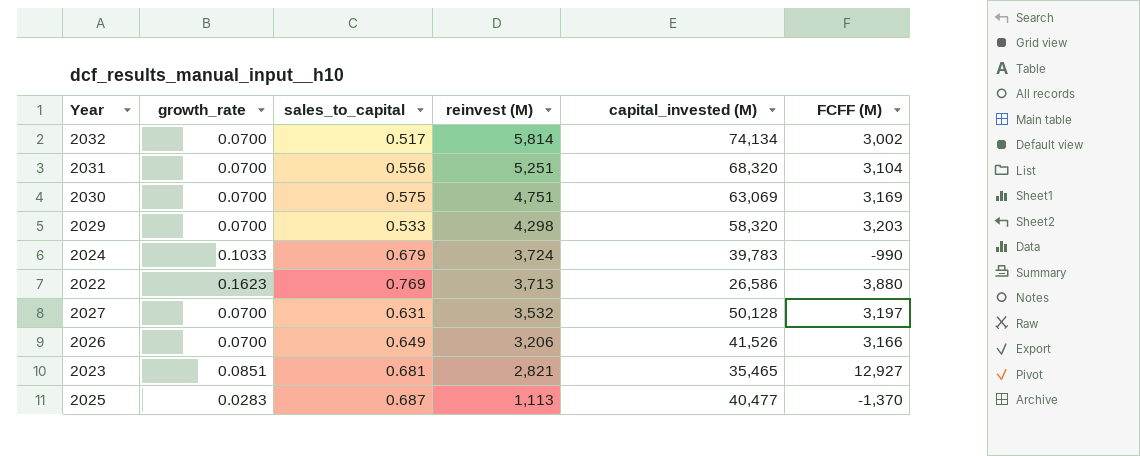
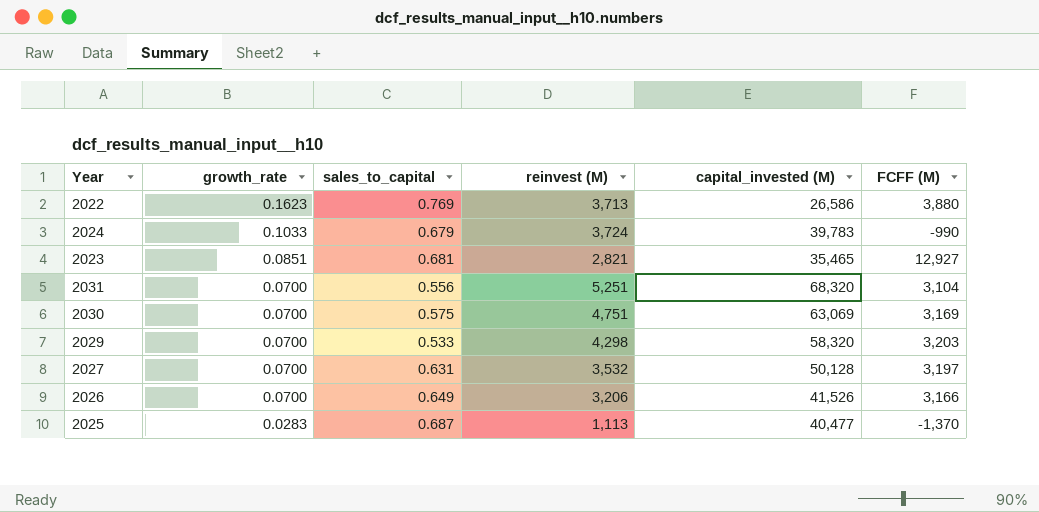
row order: reinvest (M) descending -> growth_rate descending
row 2032: 0.0700 | 0.517 | 5,814 | 74,134 | 3,002 -> none

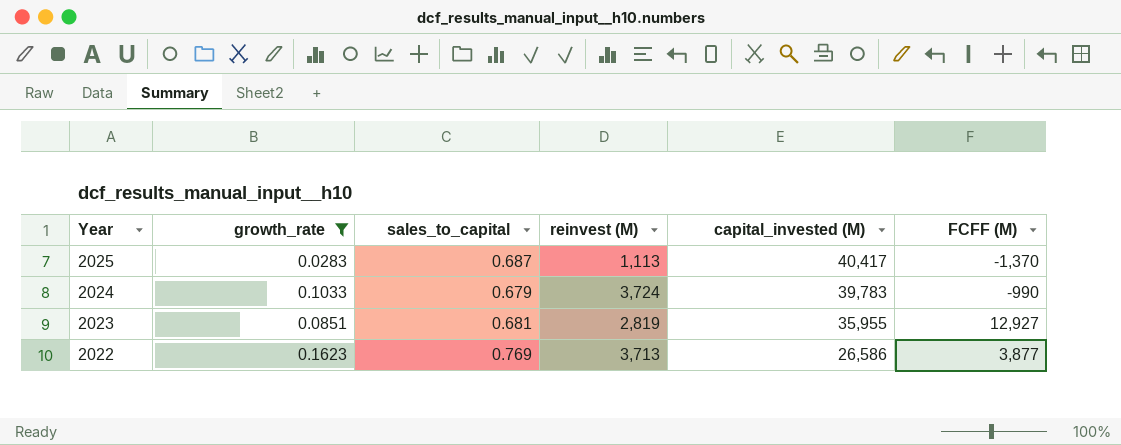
filter: none -> growth_rate != 0.0700
row order: growth_rate descending -> Year descending
2025 | capital_invested (M): 40,477 -> 40,417
2023 | reinvest (M): 2,821 -> 2,819
2023 | capital_invested (M): 35,465 -> 35,955
2022 | FCFF (M): 3,880 -> 3,877

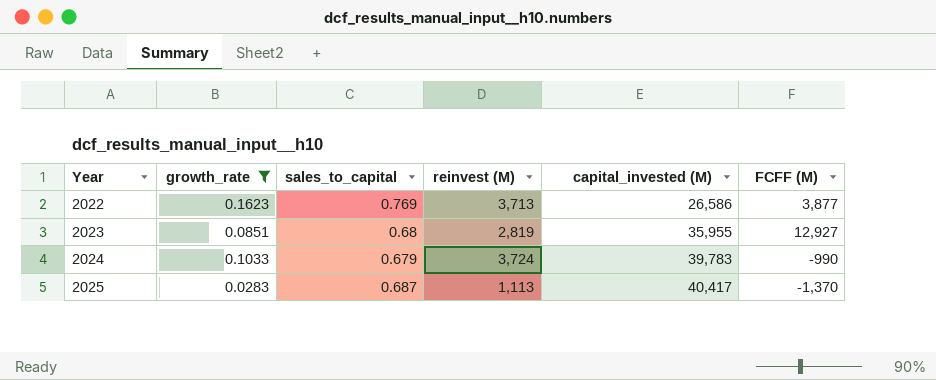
row order: Year descending -> Year ascending
2023 | sales_to_capital: 0.681 -> 0.68

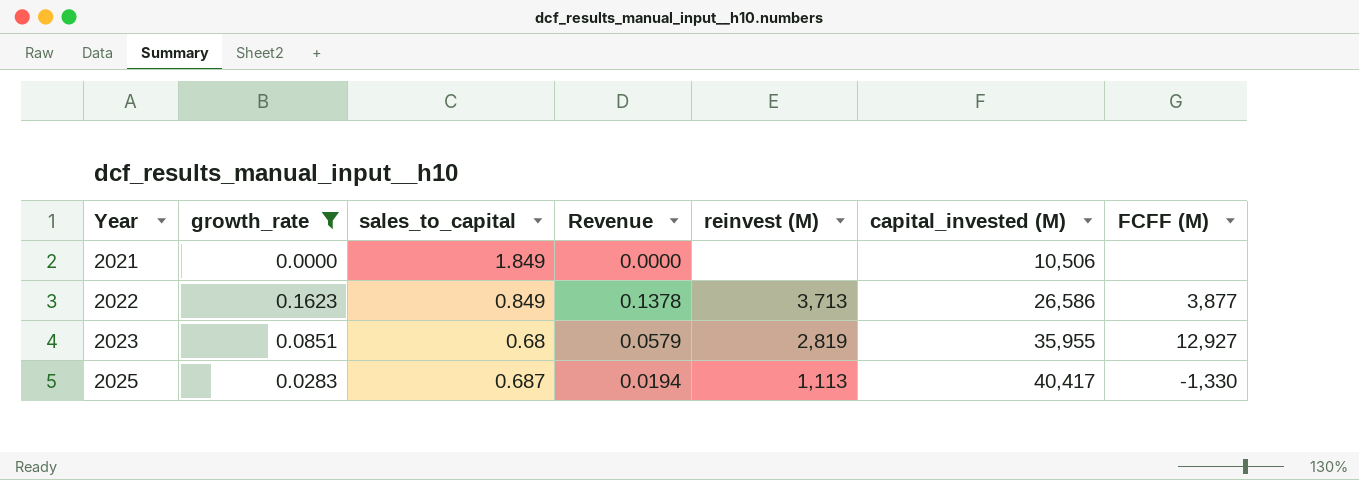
column Revenue | formula: none -> [growth_rate] * [sales_to_capital]
row 2024: 0.1033 | 0.679 | 3,724 | 39,783 | -990 -> none
row 2021: none -> 0.0000 | 1.849 | 0.0000 | none | 10,506 | none
2022 | sales_to_capital: 0.769 -> 0.849
2025 | FCFF (M): -1,370 -> -1,330

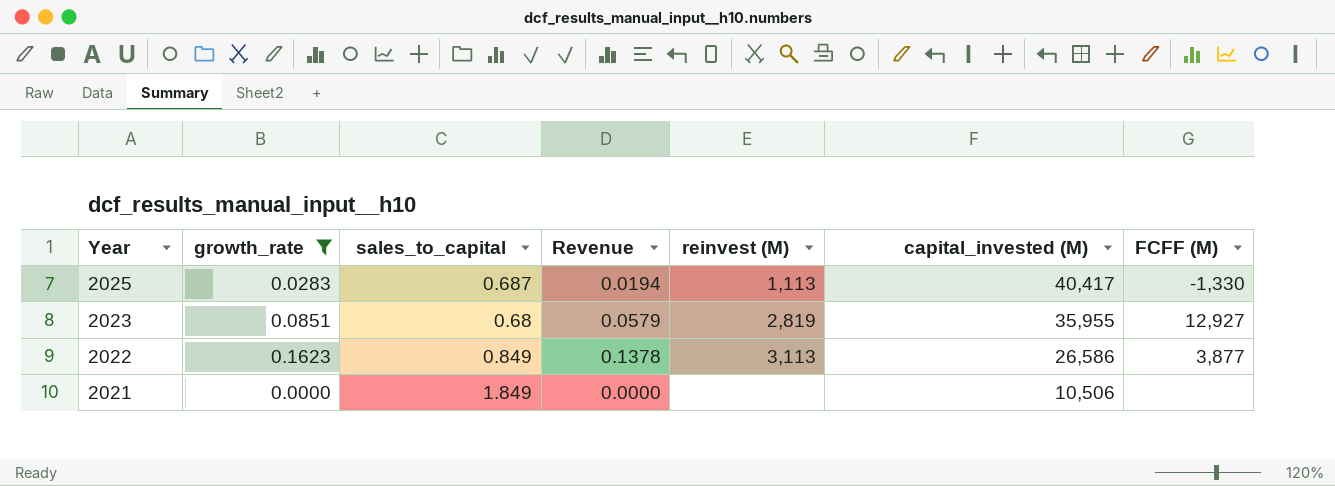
row order: Year ascending -> Year descending
2022 | reinvest (M): 3,713 -> 3,113

